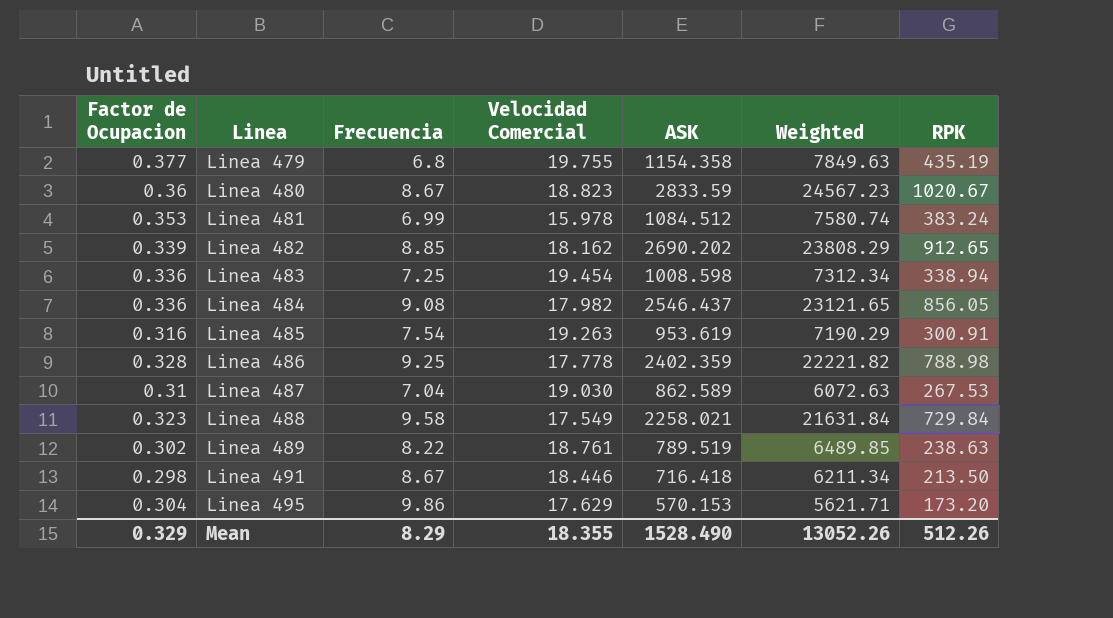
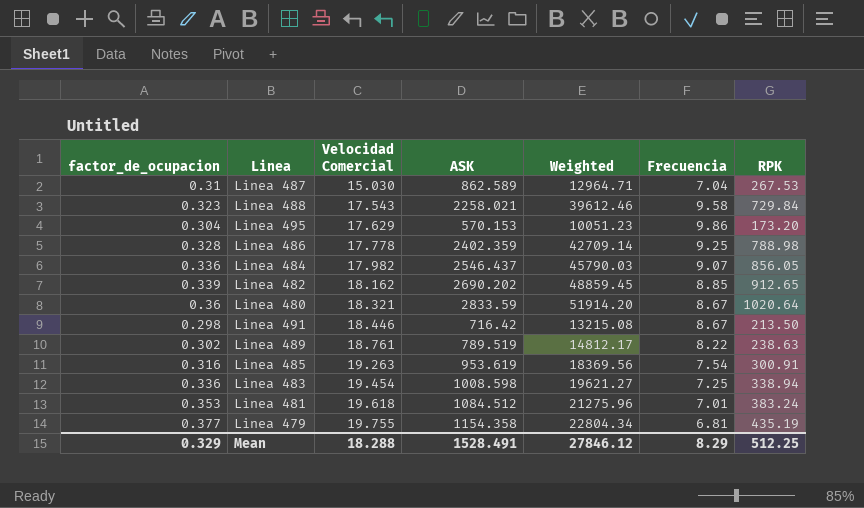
row order: Linea ascending -> Velocidad Comercial ascending
column name: Factor de Ocupacion -> factor_de_ocupacion
column Weighted | formula: [Frecuencia] * [ASK] -> [Velocidad Comercial] * [ASK]
column Frecuencia | position: 3 -> 6
Linea 487 | Velocidad Comercial: 19.030 -> 15.030
Linea 488 | Velocidad Comercial: 17.549 -> 17.543
Linea 484 | Frecuencia: 9.08 -> 9.07
Linea 480 | Velocidad Comercial: 18.823 -> 18.321
Linea 480 | RPK: 1020.67 -> 1020.64
Linea 491 | ASK: 716.418 -> 716.42
Linea 481 | Velocidad Comercial: 15.978 -> 19.618
Linea 481 | Frecuencia: 6.99 -> 7.01
Linea 479 | Frecuencia: 6.8 -> 6.81
Mean | Velocidad Comercial: 18.355 -> 18.288
Mean | ASK: 1528.490 -> 1528.491
Mean | Weighted: 13052.26 -> 27846.12
Mean | RPK: 512.26 -> 512.25

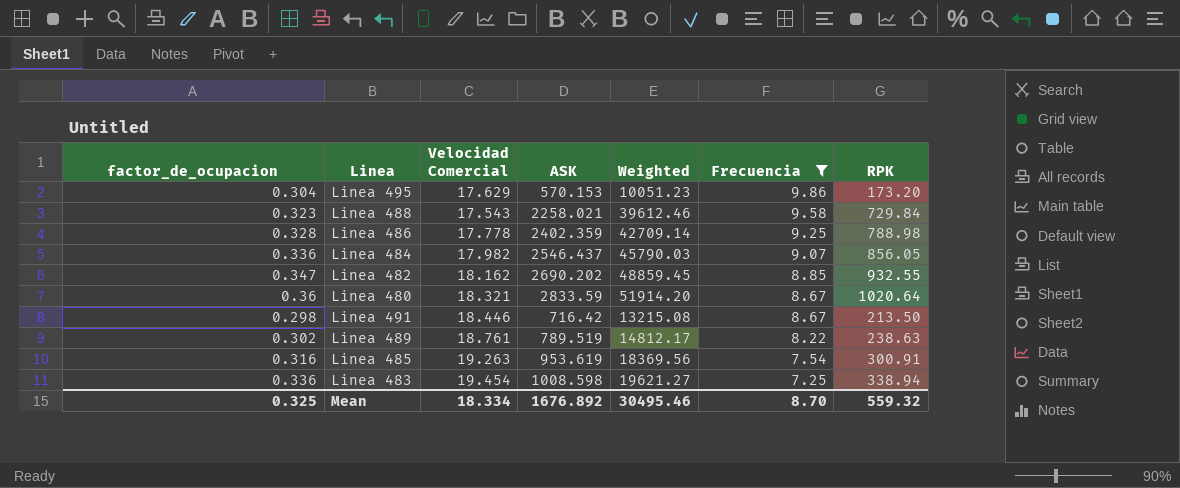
filter: none -> Frecuencia >= 7.25
row order: Velocidad Comercial ascending -> Frecuencia descending
Linea 482 | factor_de_ocupacion: 0.339 -> 0.347
Linea 482 | RPK: 912.65 -> 932.55
Mean | factor_de_ocupacion: 0.329 -> 0.325
Mean | Velocidad Comercial: 18.288 -> 18.334
Mean | ASK: 1528.491 -> 1676.892
Mean | Weighted: 27846.12 -> 30495.46
Mean | Frecuencia: 8.29 -> 8.70
Mean | RPK: 512.25 -> 559.32

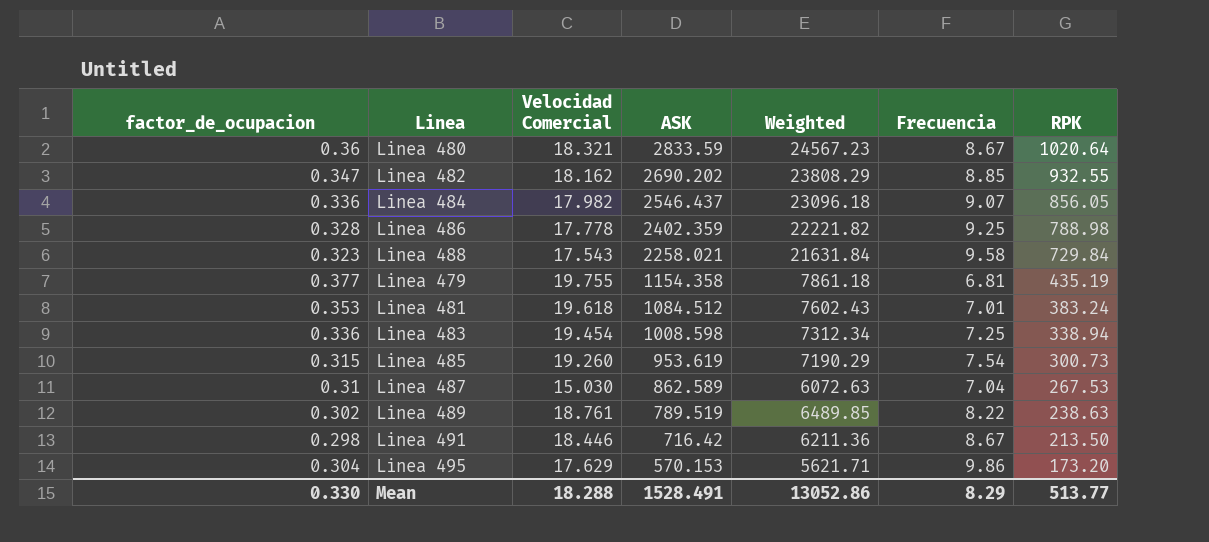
filter: Frecuencia >= 7.25 -> none
row order: Frecuencia descending -> ASK descending
column Weighted | formula: [Velocidad Comercial] * [ASK] -> [ASK] * [Frecuencia]
Linea 485 | factor_de_ocupacion: 0.316 -> 0.315
Linea 485 | Velocidad Comercial: 19.263 -> 19.260
Linea 485 | RPK: 300.91 -> 300.73
Mean | factor_de_ocupacion: 0.325 -> 0.330
Mean | Velocidad Comercial: 18.334 -> 18.288
Mean | ASK: 1676.892 -> 1528.491
Mean | Weighted: 30495.46 -> 13052.86
Mean | Frecuencia: 8.70 -> 8.29
Mean | RPK: 559.32 -> 513.77

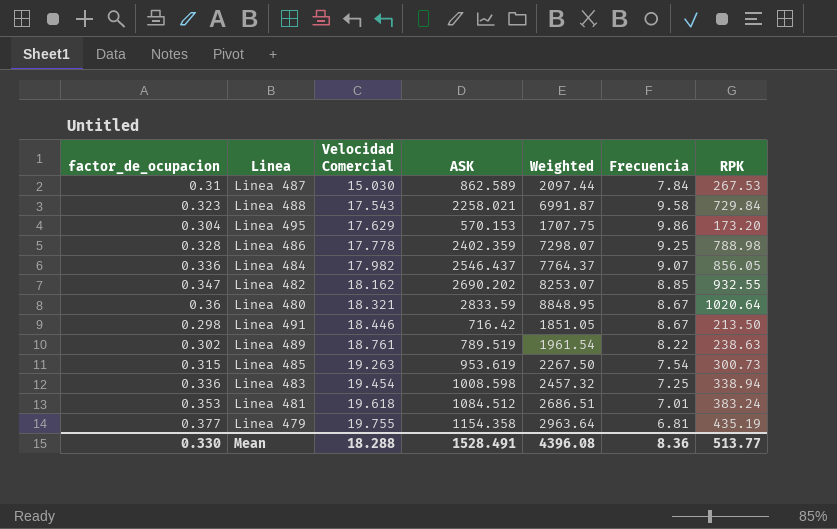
row order: ASK descending -> Velocidad Comercial ascending
column Weighted | formula: [ASK] * [Frecuencia] -> [Frecuencia] * [RPK]
Linea 487 | Frecuencia: 7.04 -> 7.84
Linea 485 | Velocidad Comercial: 19.260 -> 19.263
Mean | Weighted: 13052.86 -> 4396.08
Mean | Frecuencia: 8.29 -> 8.36

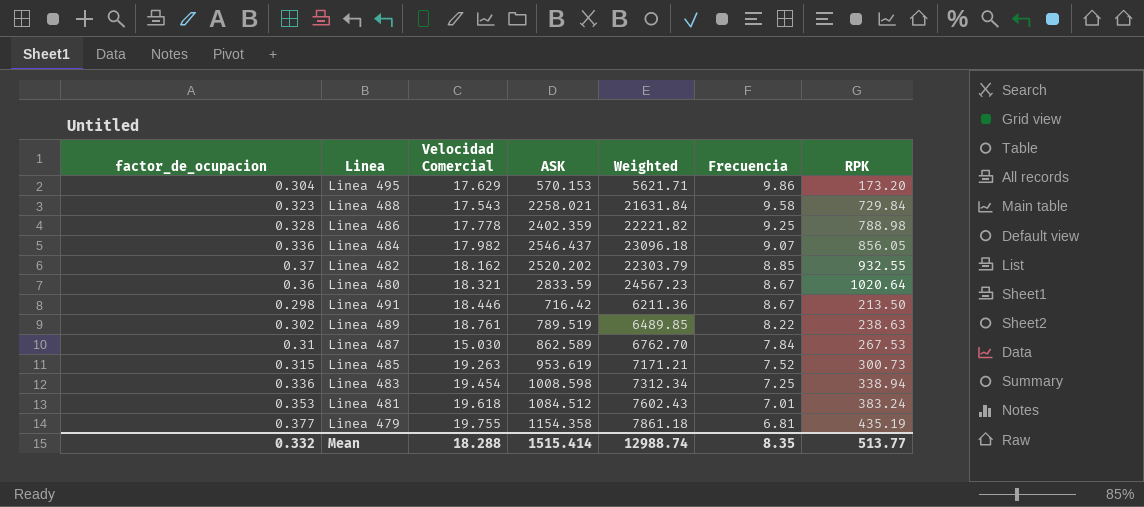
row order: Velocidad Comercial ascending -> Frecuencia descending
column Weighted | formula: [Frecuencia] * [RPK] -> [ASK] * [Frecuencia]
Linea 482 | factor_de_ocupacion: 0.347 -> 0.37
Linea 482 | ASK: 2690.202 -> 2520.202
Linea 485 | Frecuencia: 7.54 -> 7.52
Mean | factor_de_ocupacion: 0.330 -> 0.332
Mean | ASK: 1528.491 -> 1515.414
Mean | Weighted: 4396.08 -> 12988.74
Mean | Frecuencia: 8.36 -> 8.35

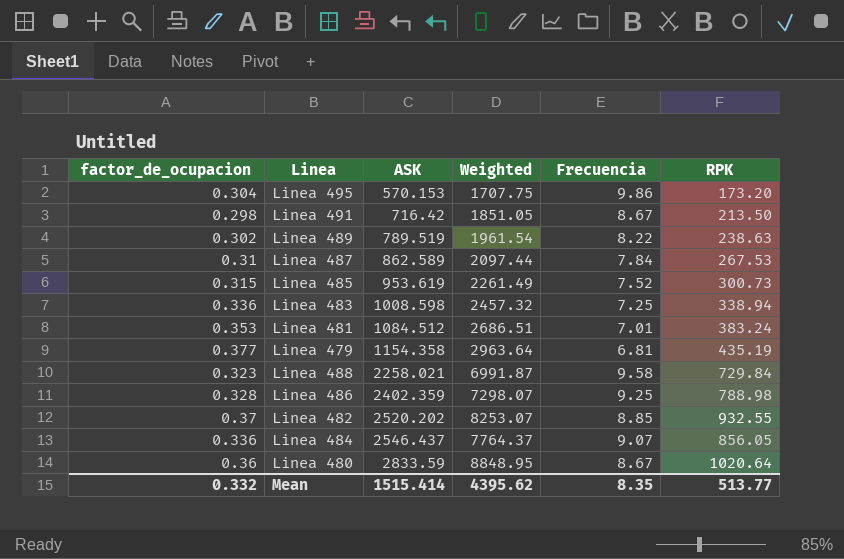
row order: Frecuencia descending -> ASK ascending
column Velocidad Comercial | position: 3 -> none
column Weighted | formula: [ASK] * [Frecuencia] -> [Frecuencia] * [RPK]
Mean | Weighted: 12988.74 -> 4395.62

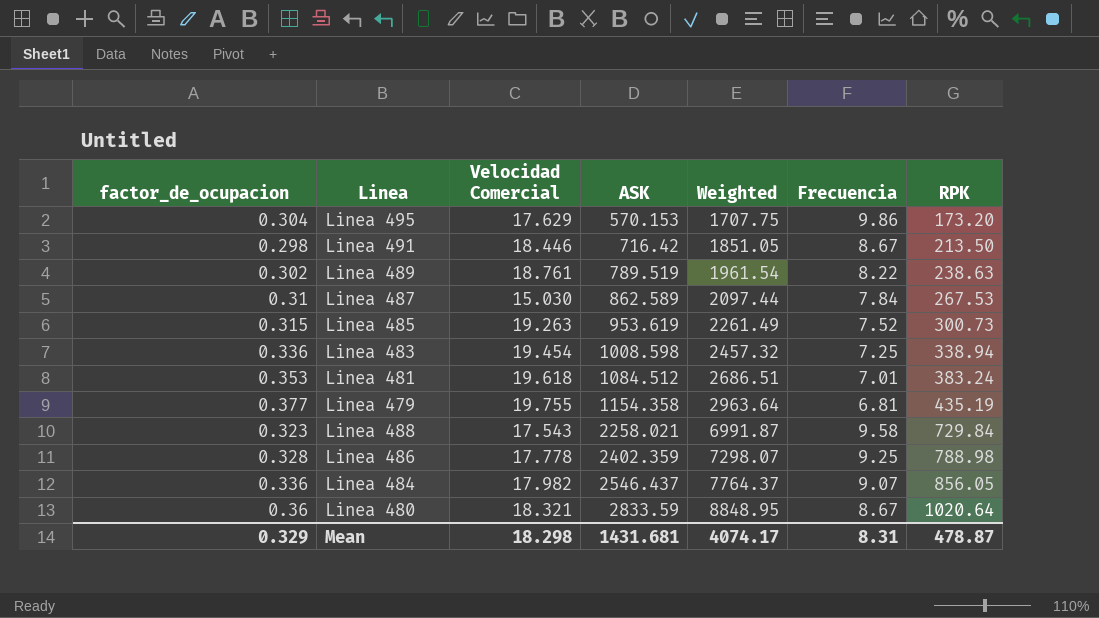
column Velocidad Comercial | position: none -> 3
row Linea 482: 0.37 | 2520.202 | 8253.07 | 8.85 | 932.55 -> none
Mean | factor_de_ocupacion: 0.332 -> 0.329
Mean | ASK: 1515.414 -> 1431.681
Mean | Weighted: 4395.62 -> 4074.17
Mean | Frecuencia: 8.35 -> 8.31
Mean | RPK: 513.77 -> 478.87

